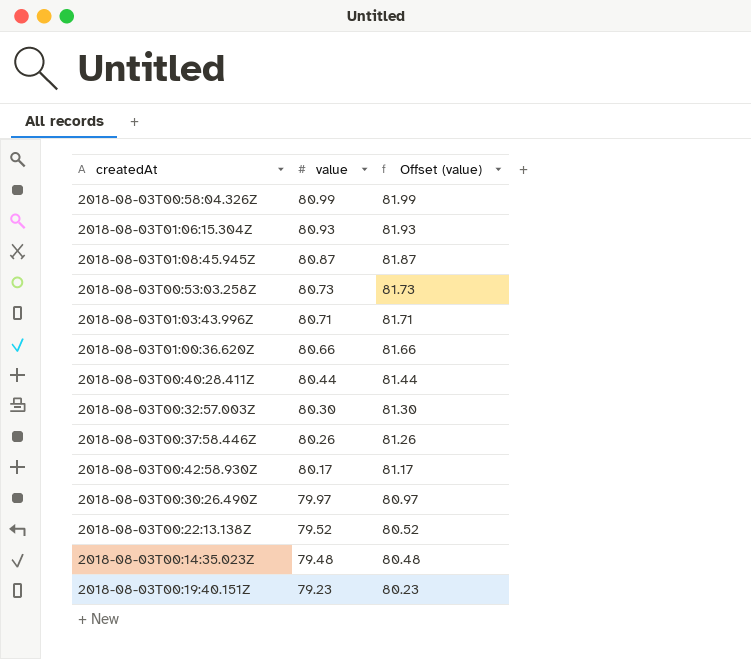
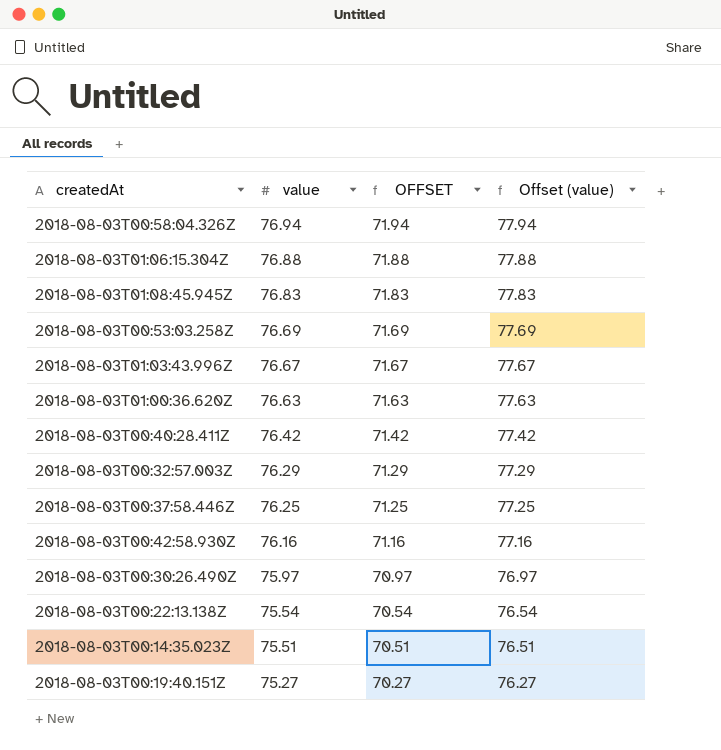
column OFFSET | formula: none -> [value] - 5
2018-08-03T00:58:04.326Z | value: 80.99 -> 76.94
2018-08-03T00:58:04.326Z | Offset (value): 81.99 -> 77.94
2018-08-03T01:06:15.304Z | value: 80.93 -> 76.88
2018-08-03T01:06:15.304Z | Offset (value): 81.93 -> 77.88
2018-08-03T01:08:45.945Z | value: 80.87 -> 76.83
2018-08-03T01:08:45.945Z | Offset (value): 81.87 -> 77.83
2018-08-03T00:53:03.258Z | value: 80.73 -> 76.69
2018-08-03T00:53:03.258Z | Offset (value): 81.73 -> 77.69
2018-08-03T01:03:43.996Z | value: 80.71 -> 76.67
2018-08-03T01:03:43.996Z | Offset (value): 81.71 -> 77.67
2018-08-03T01:00:36.620Z | value: 80.66 -> 76.63
2018-08-03T01:00:36.620Z | Offset (value): 81.66 -> 77.63
2018-08-03T00:40:28.411Z | value: 80.44 -> 76.42
2018-08-03T00:40:28.411Z | Offset (value): 81.44 -> 77.42
2018-08-03T00:32:57.003Z | value: 80.30 -> 76.29
2018-08-03T00:32:57.003Z | Offset (value): 81.30 -> 77.29
2018-08-03T00:37:58.446Z | value: 80.26 -> 76.25
2018-08-03T00:37:58.446Z | Offset (value): 81.26 -> 77.25
2018-08-03T00:42:58.930Z | value: 80.17 -> 76.16
2018-08-03T00:42:58.930Z | Offset (value): 81.17 -> 77.16
2018-08-03T00:30:26.490Z | value: 79.97 -> 75.97
2018-08-03T00:30:26.490Z | Offset (value): 80.97 -> 76.97
2018-08-03T00:22:13.138Z | value: 79.52 -> 75.54
2018-08-03T00:22:13.138Z | Offset (value): 80.52 -> 76.54
2018-08-03T00:14:35.023Z | value: 79.48 -> 75.51
2018-08-03T00:14:35.023Z | Offset (value): 80.48 -> 76.51
2018-08-03T00:19:40.151Z | value: 79.23 -> 75.27
2018-08-03T00:19:40.151Z | Offset (value): 80.23 -> 76.27

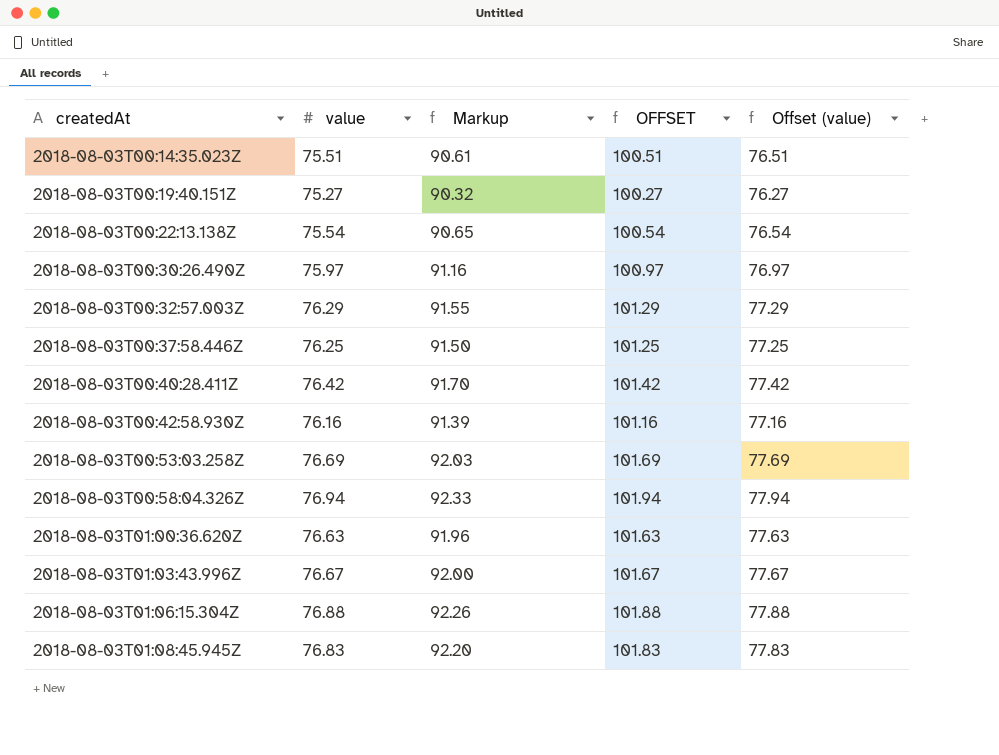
row order: value descending -> createdAt ascending
column Markup | formula: none -> [value] * 1.2
column OFFSET | formula: [value] - 5 -> [value] + 25

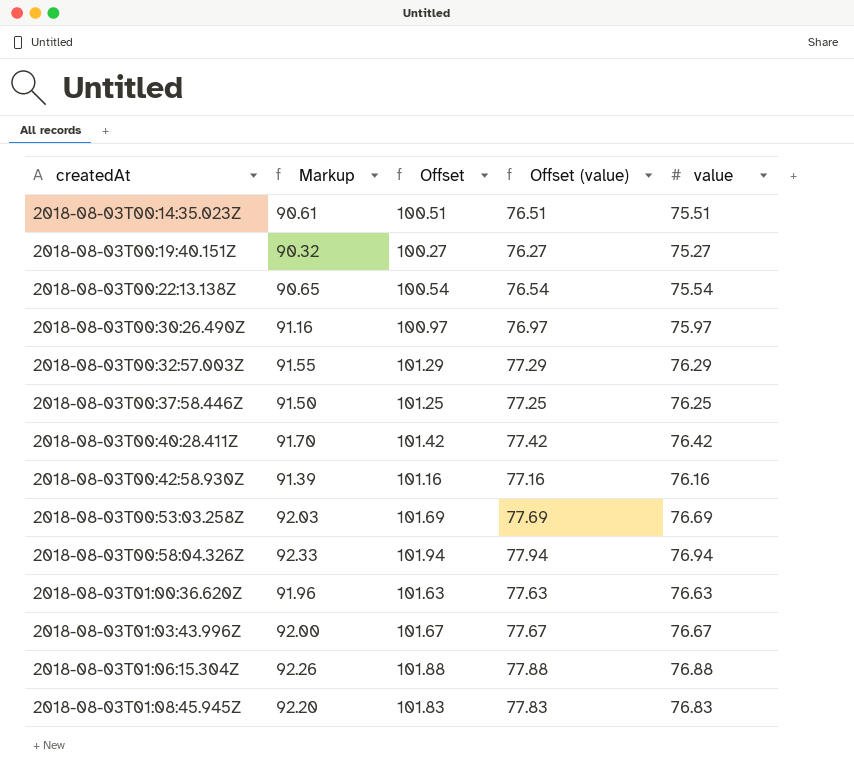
column name: OFFSET -> Offset
column value | position: 2 -> 5

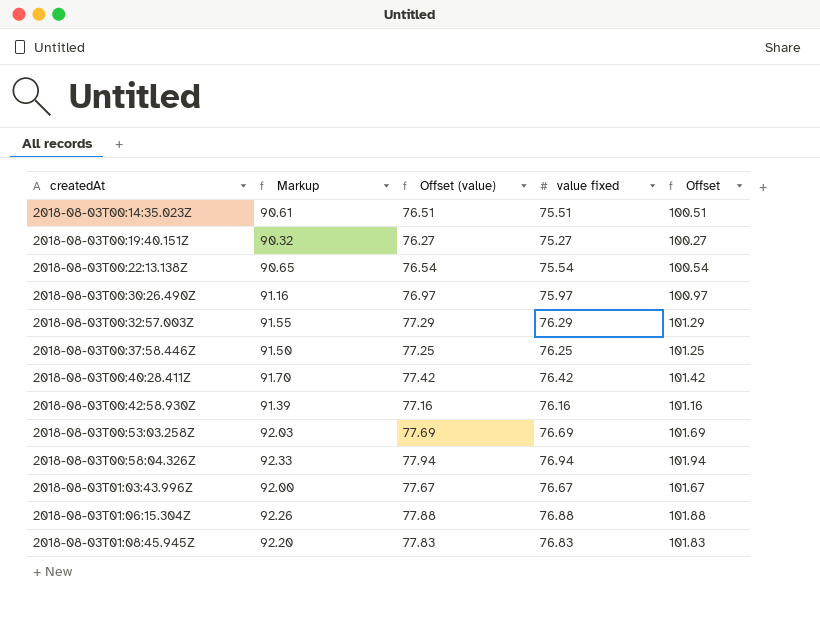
column name: value -> value fixed
column Offset | position: 3 -> 5
row 2018-08-03T01:00:36.620Z: 91.96 | 101.63 | 77.63 | 76.63 -> none

